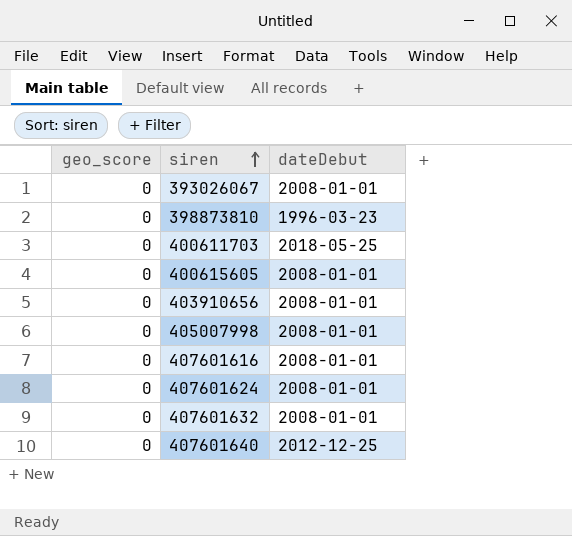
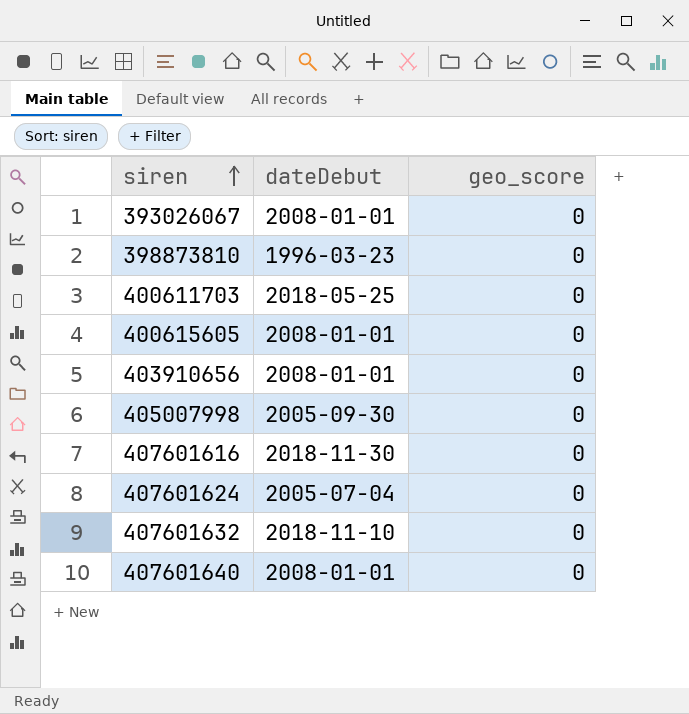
column geo_score | position: 1 -> 3
405007998 | dateDebut: 2008-01-01 -> 2005-09-30
407601616 | dateDebut: 2008-01-01 -> 2018-11-30
407601624 | dateDebut: 2008-01-01 -> 2005-07-04
407601632 | dateDebut: 2008-01-01 -> 2018-11-10
407601640 | dateDebut: 2012-12-25 -> 2008-01-01

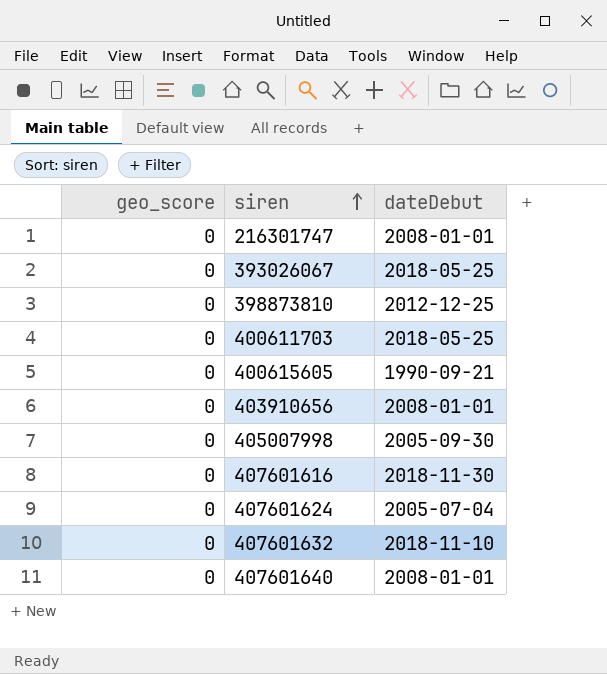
column geo_score | position: 3 -> 1
row 216301747: none -> 0 | 2008-01-01
393026067 | dateDebut: 2008-01-01 -> 2018-05-25
398873810 | dateDebut: 1996-03-23 -> 2012-12-25
400615605 | dateDebut: 2008-01-01 -> 1990-09-21

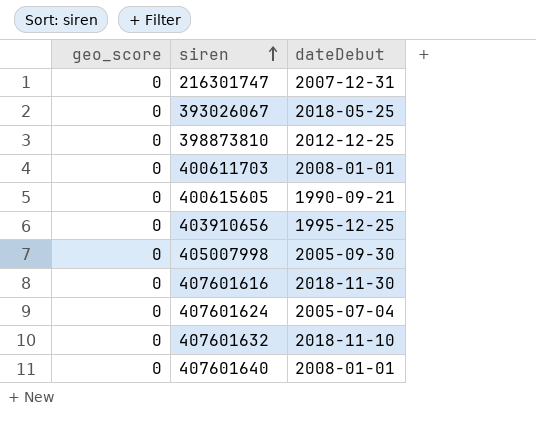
216301747 | dateDebut: 2008-01-01 -> 2007-12-31
400611703 | dateDebut: 2018-05-25 -> 2008-01-01
403910656 | dateDebut: 2008-01-01 -> 1995-12-25

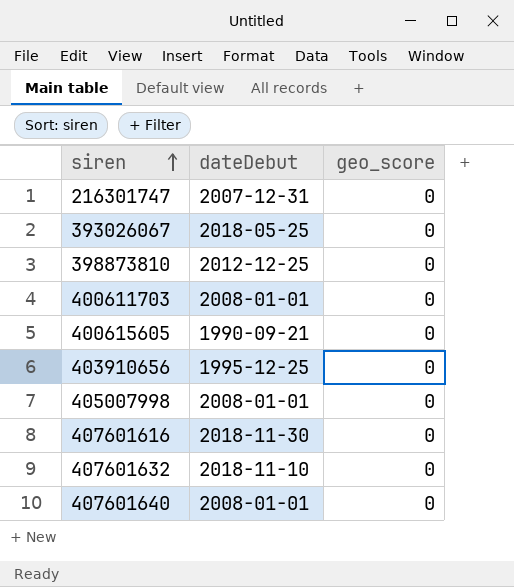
column geo_score | position: 1 -> 3
row 407601624: 0 | 2005-07-04 -> none
405007998 | dateDebut: 2005-09-30 -> 2008-01-01

